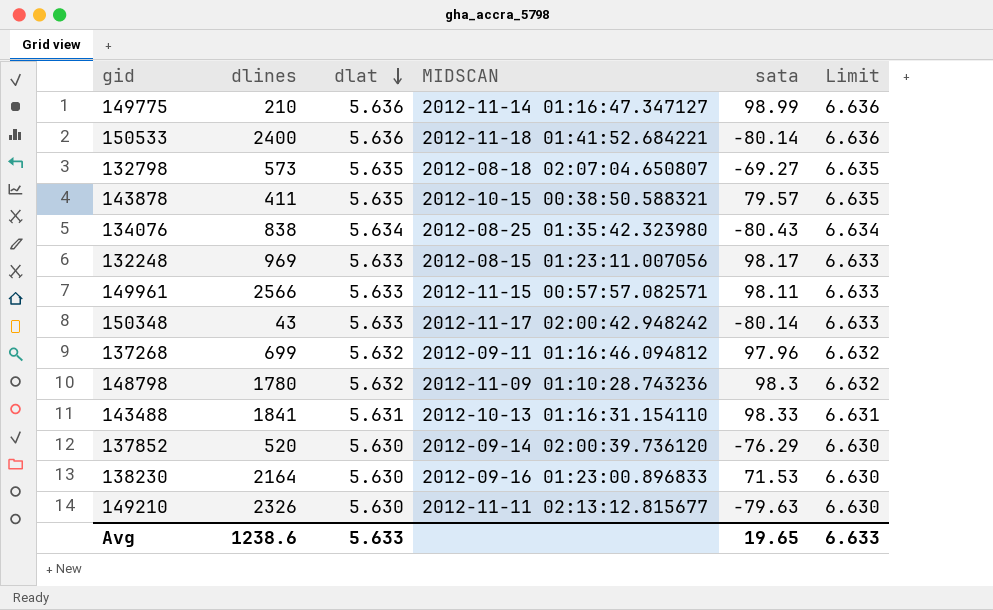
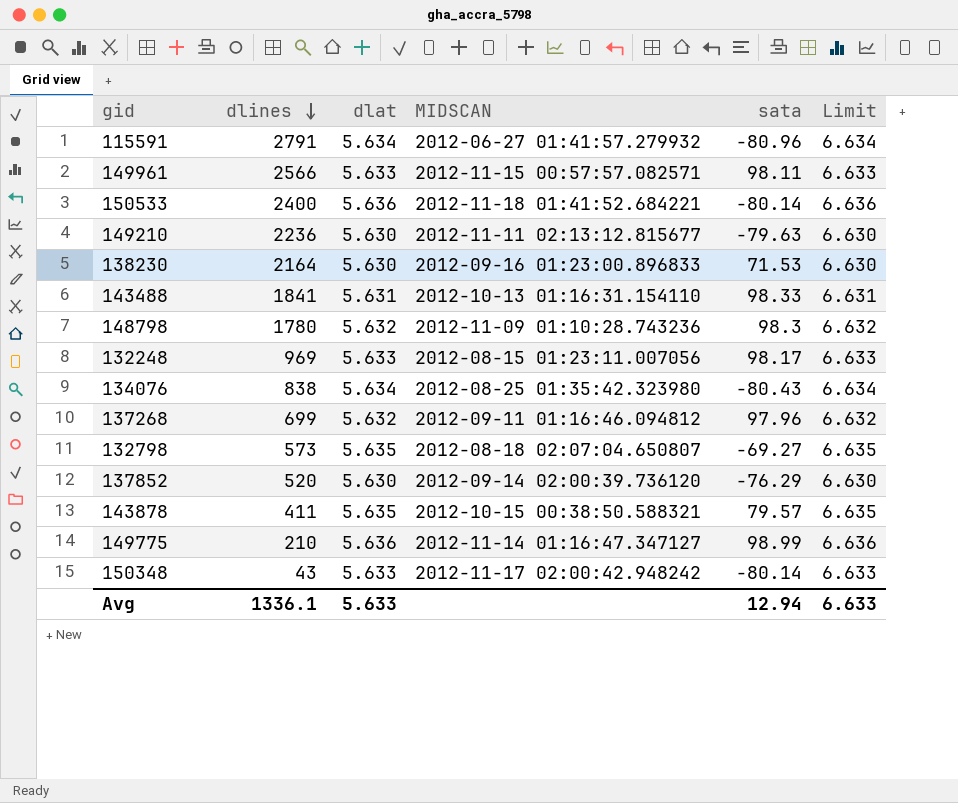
row order: dlat descending -> dlines descending
row 115591: none -> 2791 | 5.634 | 2012-06-27 01:41:57.279932 | -80.96 | 6.634
149210 | dlines: 2326 -> 2236
Avg | dlines: 1238.6 -> 1336.1
Avg | sata: 19.65 -> 12.94

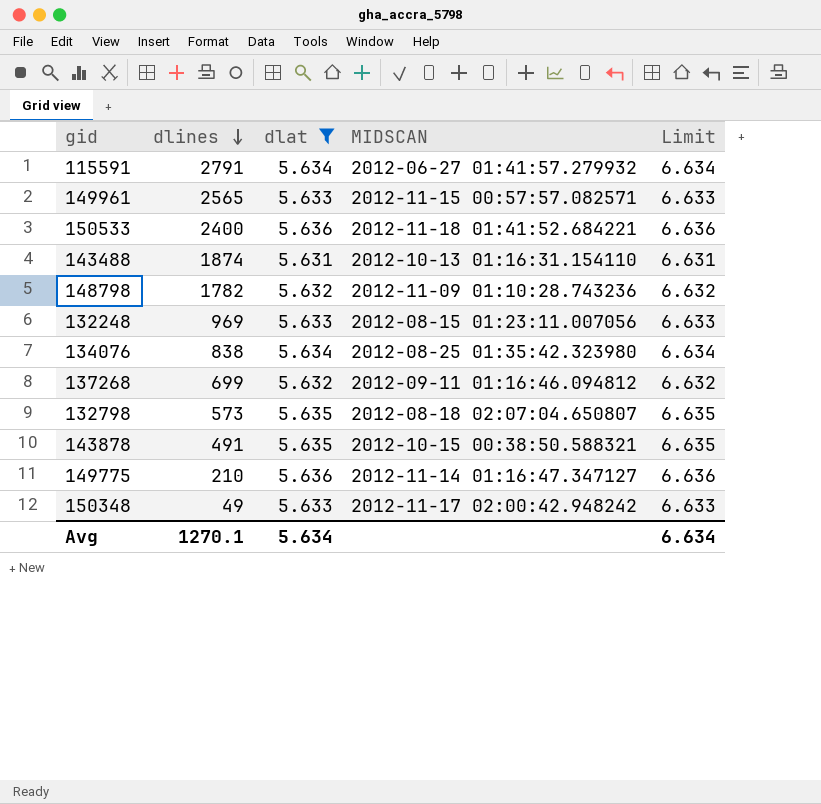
filter: none -> dlat != 5.630
column sata | position: 5 -> none
149961 | dlines: 2566 -> 2565
143488 | dlines: 1841 -> 1874
148798 | dlines: 1780 -> 1782
143878 | dlines: 411 -> 491
150348 | dlines: 43 -> 49
Avg | dlines: 1336.1 -> 1270.1
Avg | dlat: 5.633 -> 5.634
Avg | Limit: 6.633 -> 6.634

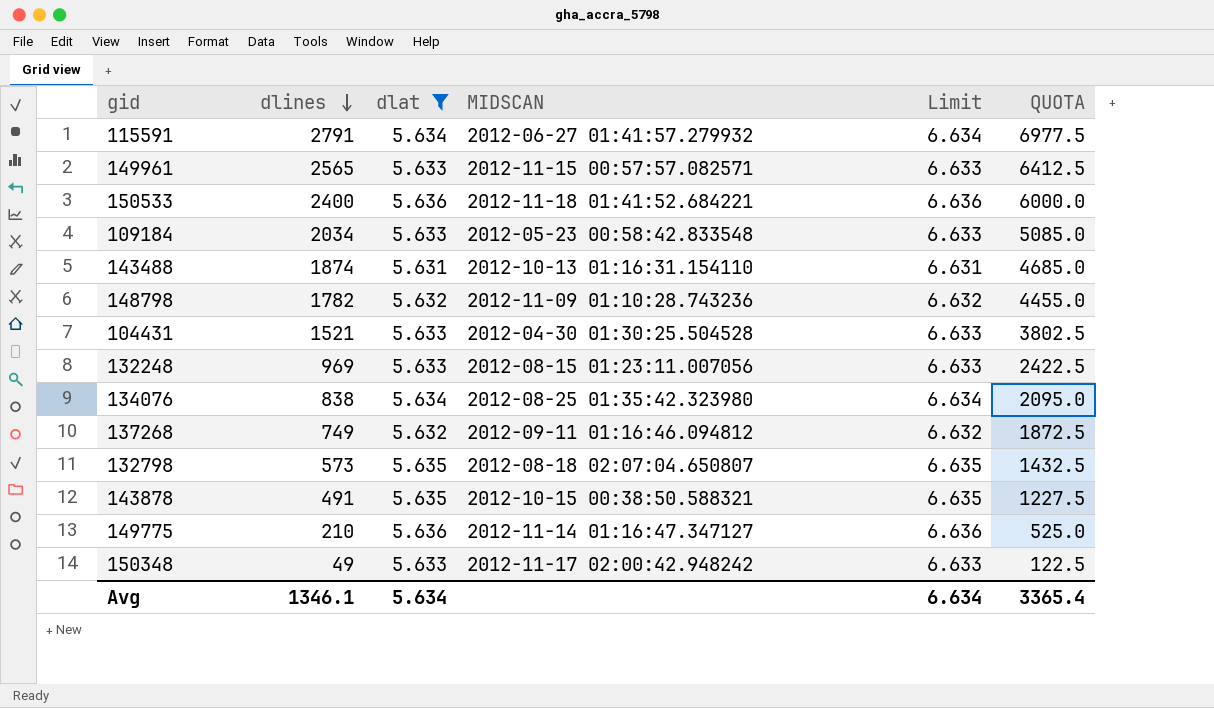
column QUOTA | formula: none -> [dlines] * 2.5
row 109184: none -> 2034 | 5.633 | 2012-05-23 00:58:42.833548 | 6.633 | 5085.0
row 104431: none -> 1521 | 5.633 | 2012-04-30 01:30:25.504528 | 6.633 | 3802.5
137268 | dlines: 699 -> 749
Avg | dlines: 1270.1 -> 1346.1

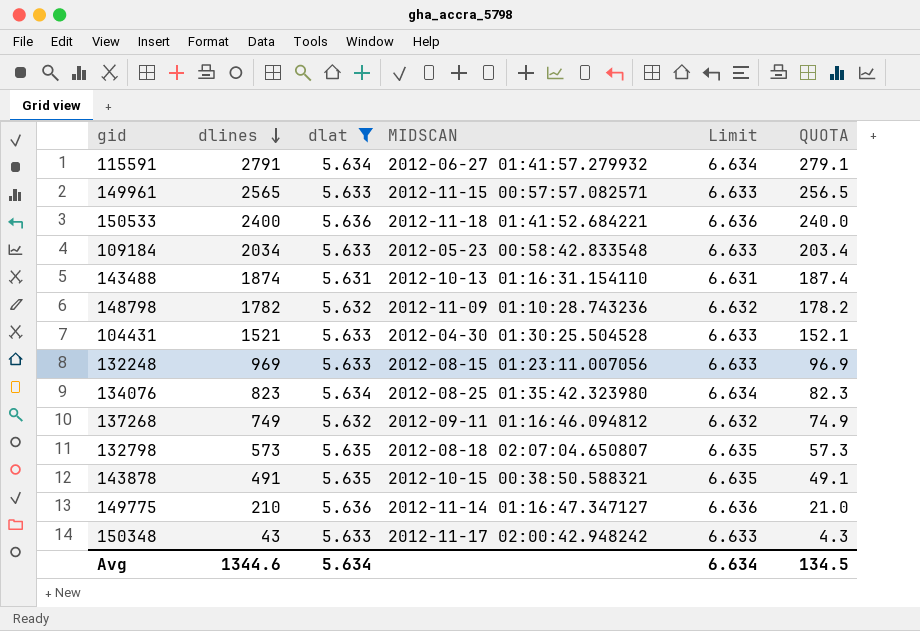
column QUOTA | formula: [dlines] * 2.5 -> [dlines] * 0.1
134076 | dlines: 838 -> 823
150348 | dlines: 49 -> 43
Avg | dlines: 1346.1 -> 1344.6
Avg | QUOTA: 3365.4 -> 134.5

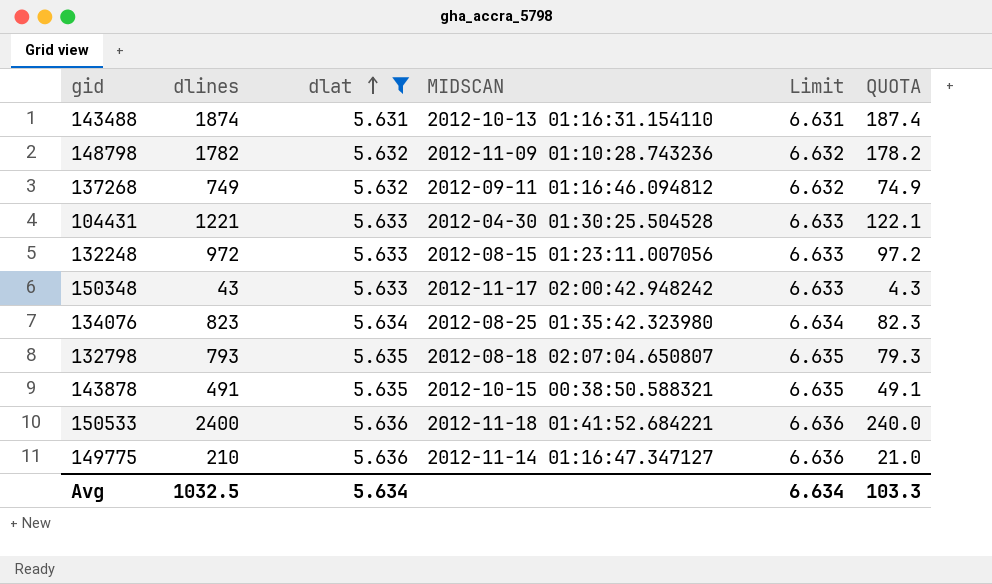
row order: dlines descending -> dlat ascending
row 115591: 2791 | 5.634 | 2012-06-27 01:41:57.279932 | 6.634 | 279.1 -> none
row 149961: 2565 | 5.633 | 2012-11-15 00:57:57.082571 | 6.633 | 256.5 -> none
row 109184: 2034 | 5.633 | 2012-05-23 00:58:42.833548 | 6.633 | 203.4 -> none
104431 | dlines: 1521 -> 1221
104431 | QUOTA: 152.1 -> 122.1
132248 | dlines: 969 -> 972
132248 | QUOTA: 96.9 -> 97.2
132798 | dlines: 573 -> 793
132798 | QUOTA: 57.3 -> 79.3
Avg | dlines: 1344.6 -> 1032.5
Avg | QUOTA: 134.5 -> 103.3

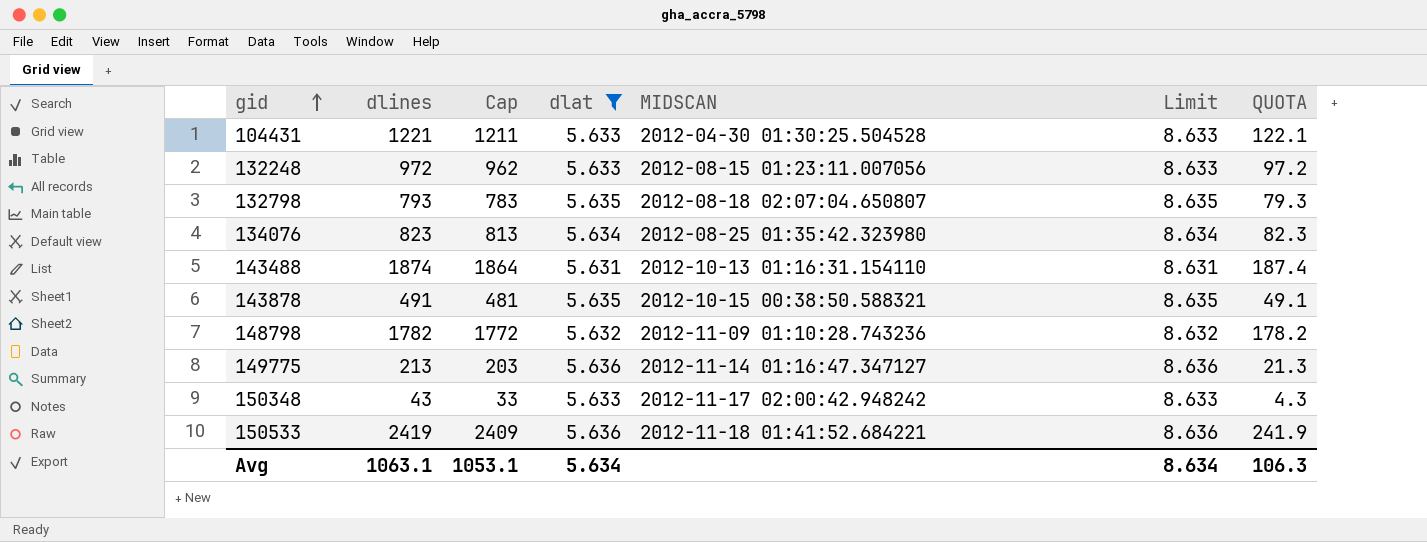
row order: dlat ascending -> gid ascending
column Cap | formula: none -> [dlines] - 10
column Limit | formula: [dlat] + 1 -> [dlat] + 3
row 137268: 749 | 5.632 | 2012-09-11 01:16:46.094812 | 6.632 | 74.9 -> none
149775 | dlines: 210 -> 213
149775 | QUOTA: 21.0 -> 21.3
150533 | dlines: 2400 -> 2419
150533 | QUOTA: 240.0 -> 241.9
Avg | dlines: 1032.5 -> 1063.1
Avg | Limit: 6.634 -> 8.634
Avg | QUOTA: 103.3 -> 106.3

